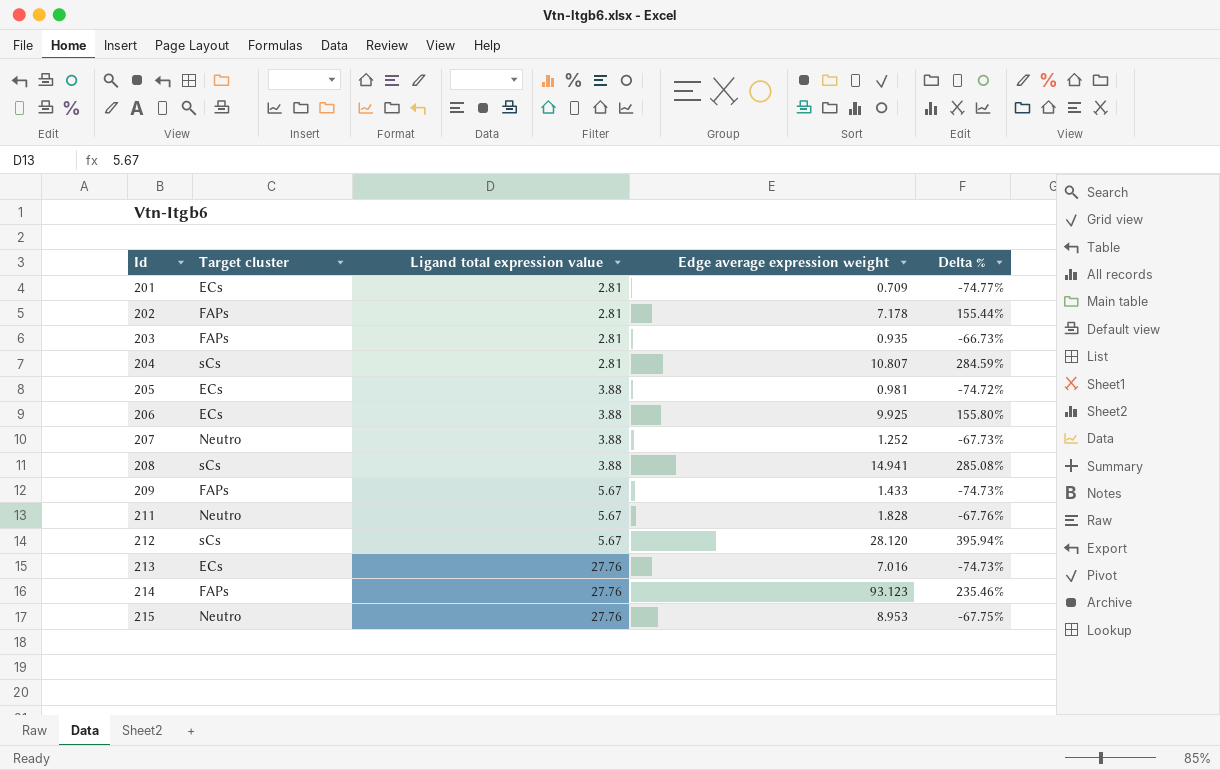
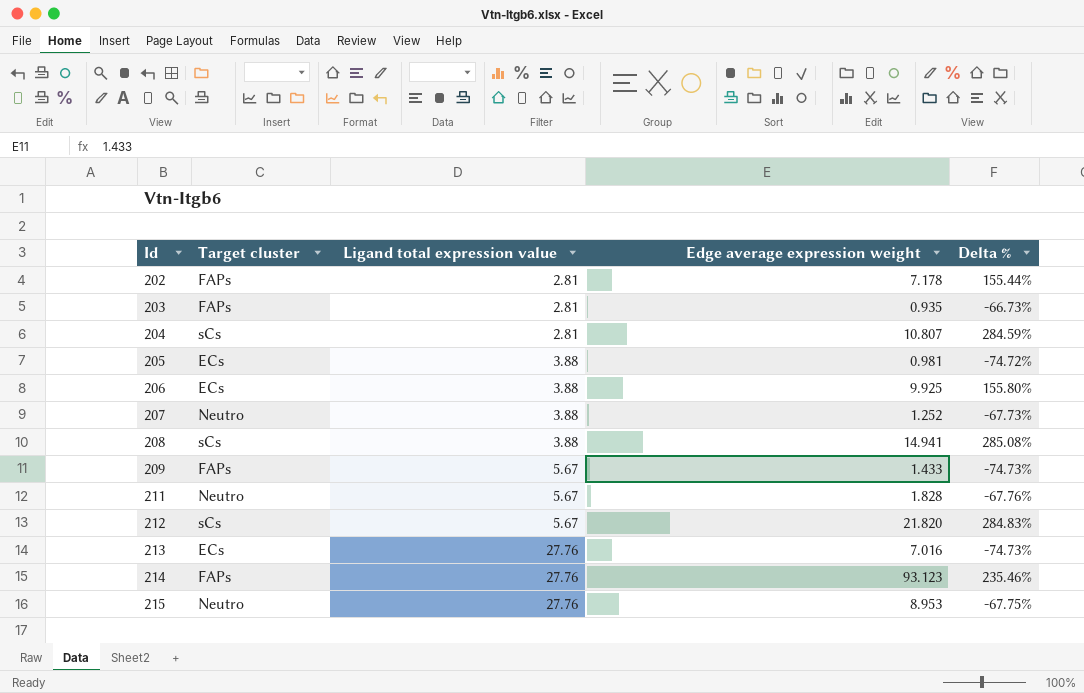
row 201: ECs | 2.81 | 0.709 | -74.77% -> none
212 | Edge average expression weight: 28.120 -> 21.820
212 | Delta %: 395.94% -> 284.83%

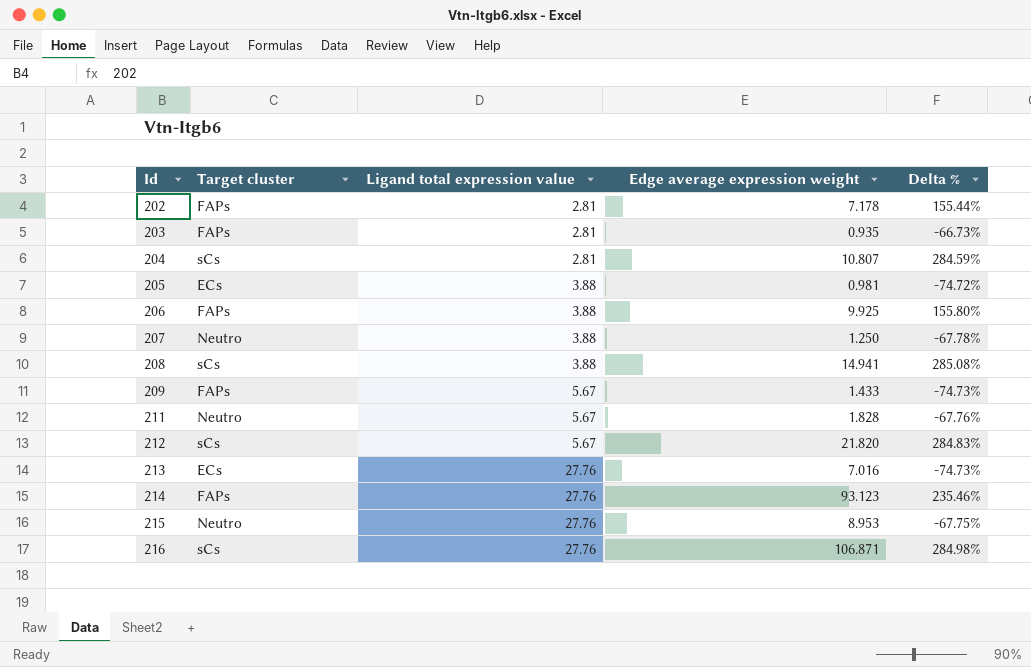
206 | Target cluster: ECs -> FAPs
207 | Edge average expression weight: 1.252 -> 1.250
207 | Delta %: -67.73% -> -67.78%
row 216: none -> sCs | 27.76 | 106.871 | 284.98%

